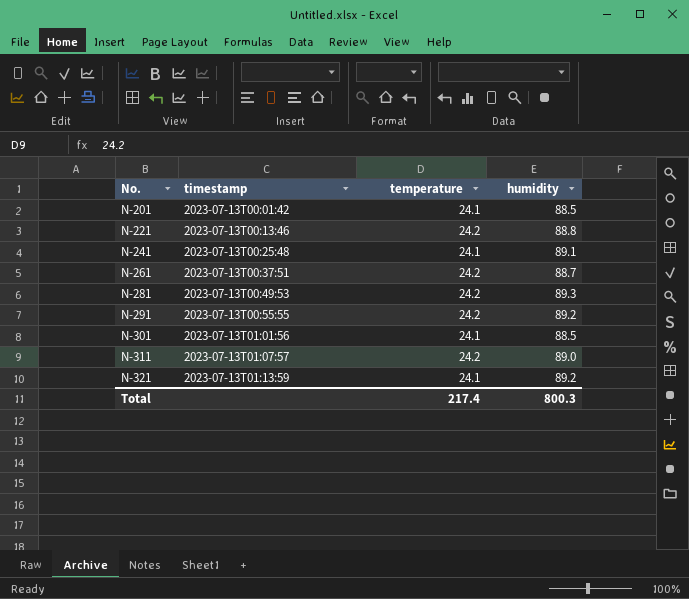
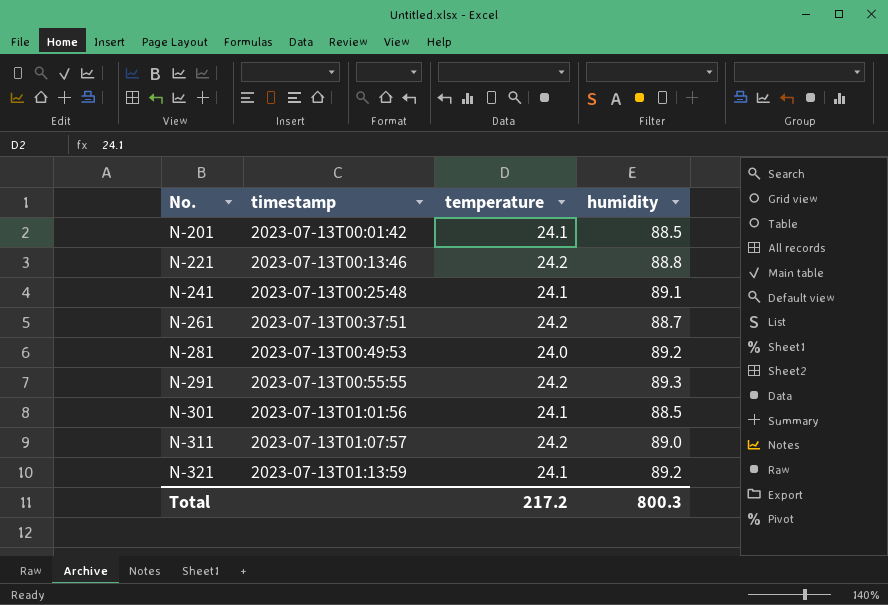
N-281 | temperature: 24.2 -> 24.0
N-281 | humidity: 89.3 -> 89.2
N-291 | humidity: 89.2 -> 89.3
Total | temperature: 217.4 -> 217.2

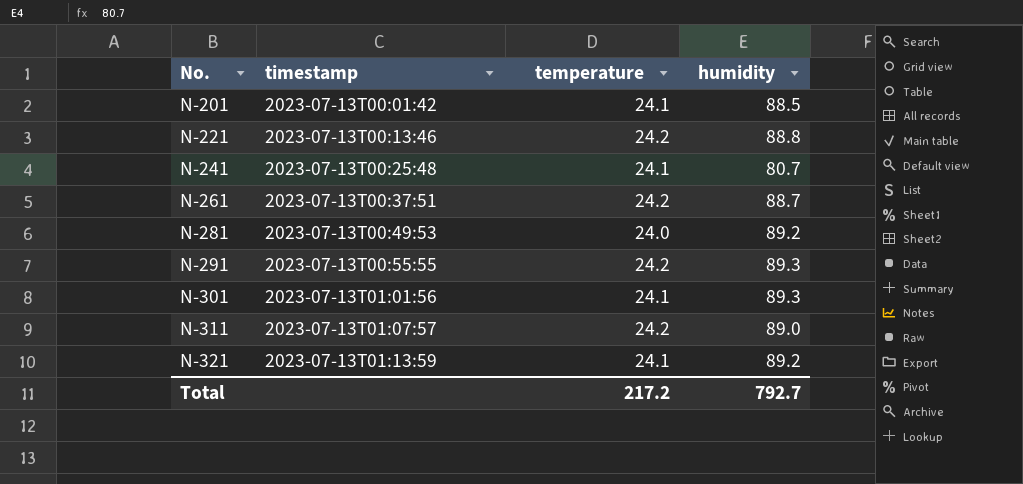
N-241 | humidity: 89.1 -> 80.7
N-301 | humidity: 88.5 -> 89.3
Total | humidity: 800.3 -> 792.7

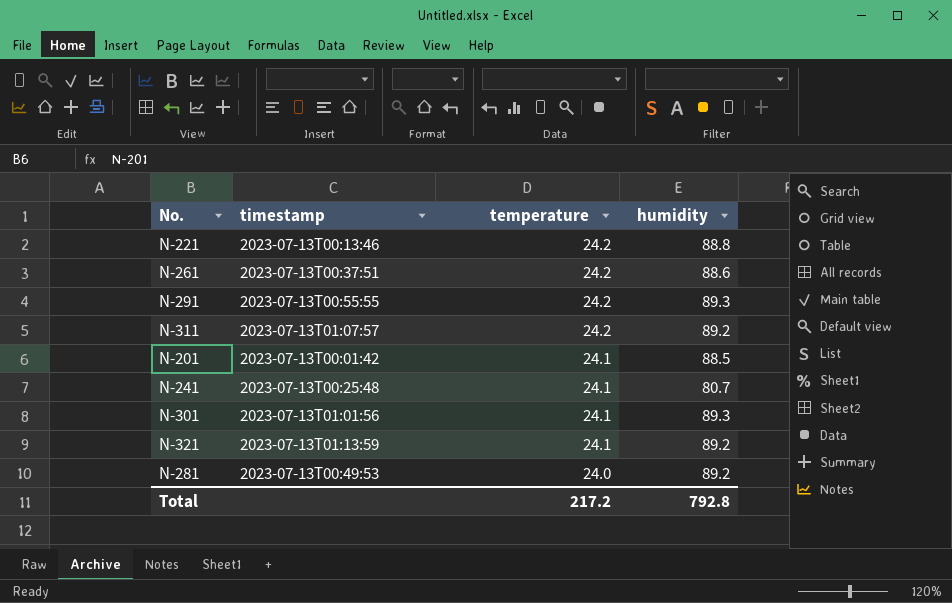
row order: No. ascending -> temperature descending
N-261 | humidity: 88.7 -> 88.6
N-311 | humidity: 89.0 -> 89.2
Total | humidity: 792.7 -> 792.8

